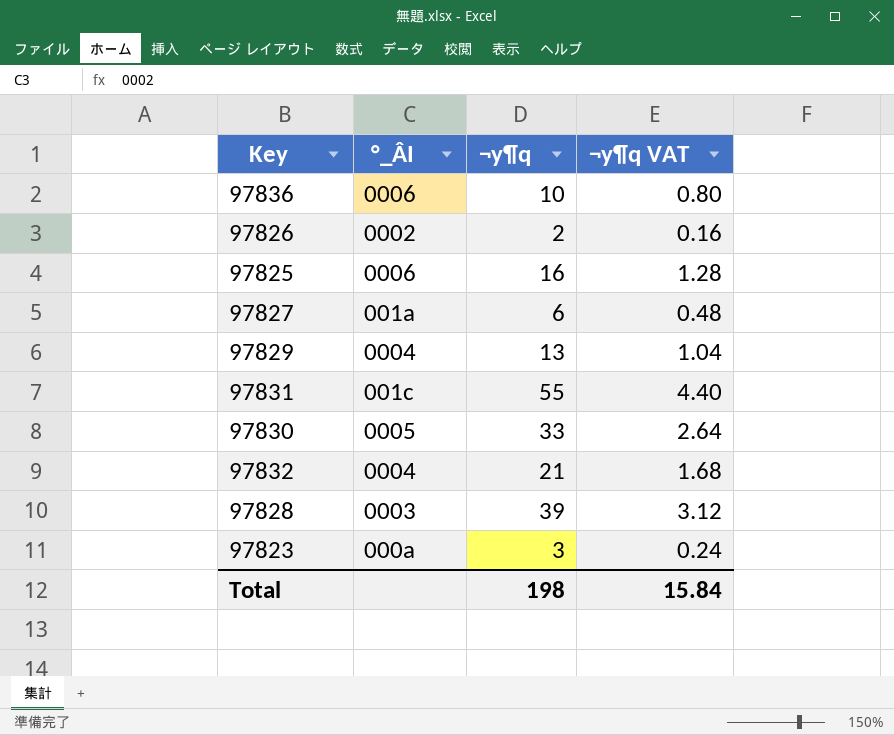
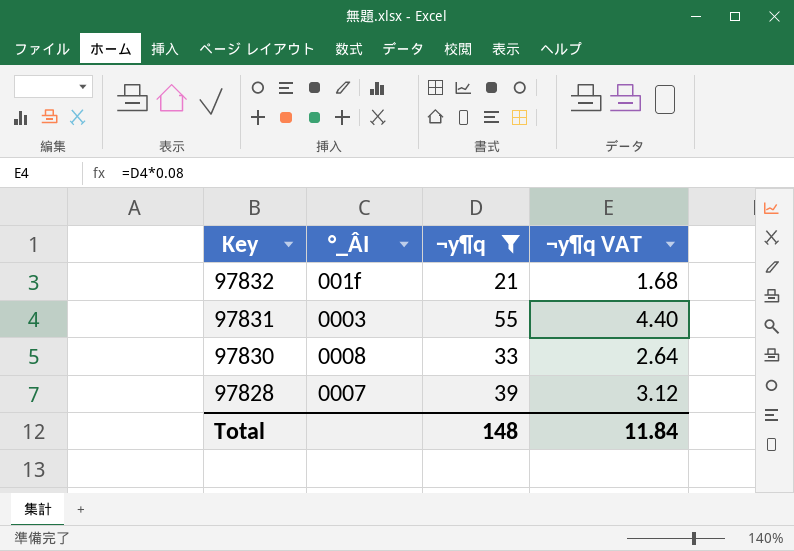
filter: none -> ¬y¶q >= 21
row order: none -> Key descending
97832 | °_ÂI: 0004 -> 001f
97831 | °_ÂI: 001c -> 0003
97830 | °_ÂI: 0005 -> 0008
97828 | °_ÂI: 0003 -> 0007
Total | ¬y¶q: 198 -> 148
Total | ¬y¶q VAT: 15.84 -> 11.84

